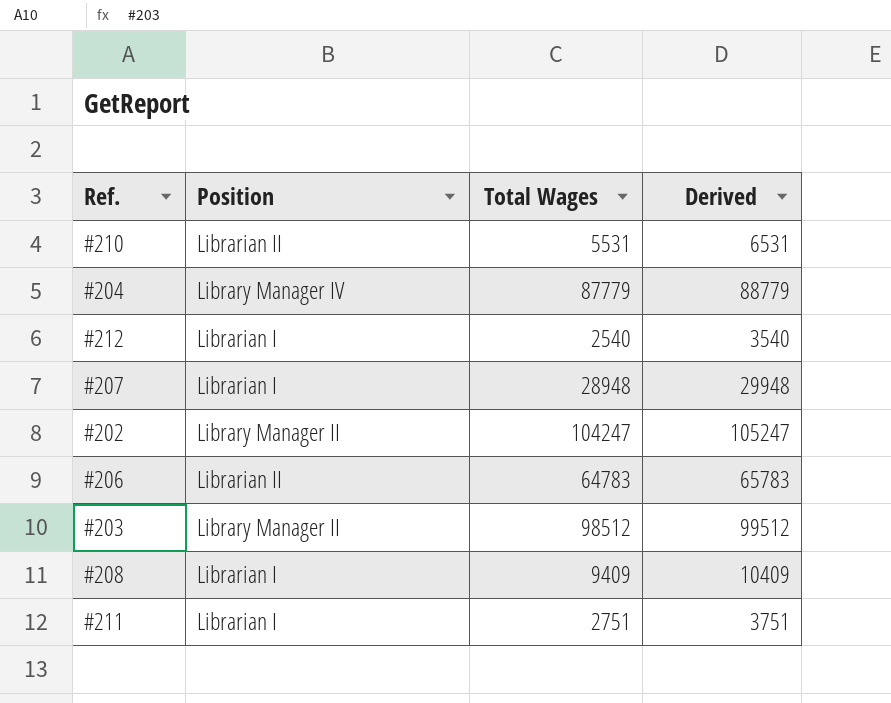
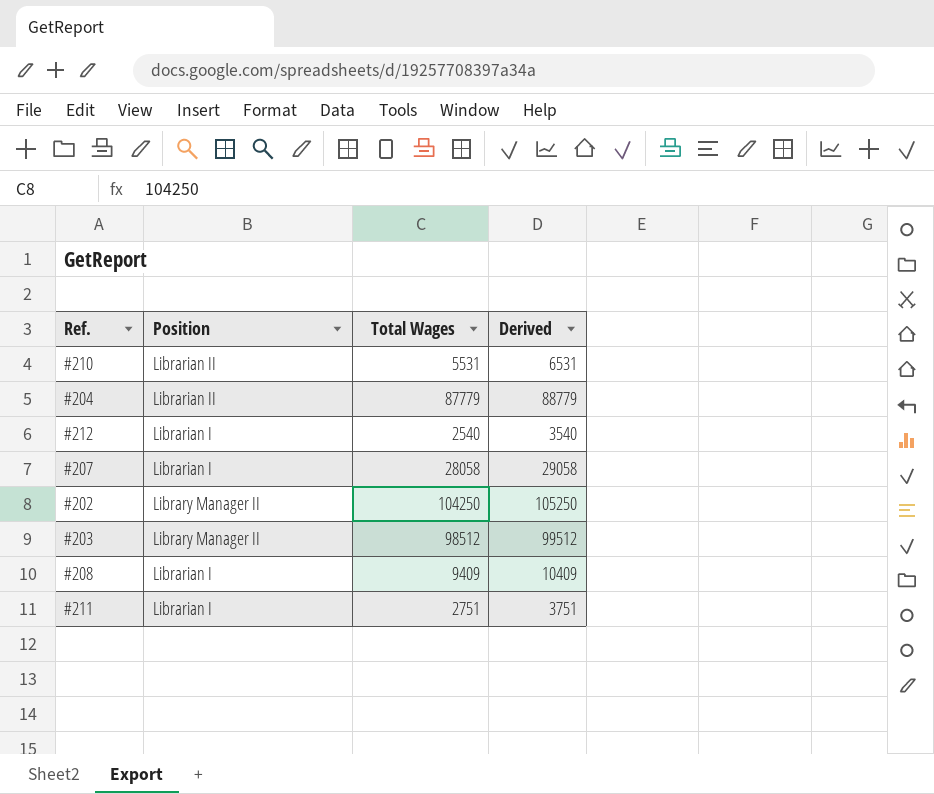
row #206: Librarian II | 64783 | 65783 -> none
#204 | Position: Library Manager IV -> Librarian II
#207 | Total Wages: 28948 -> 28058
#207 | Derived: 29948 -> 29058
#202 | Total Wages: 104247 -> 104250
#202 | Derived: 105247 -> 105250

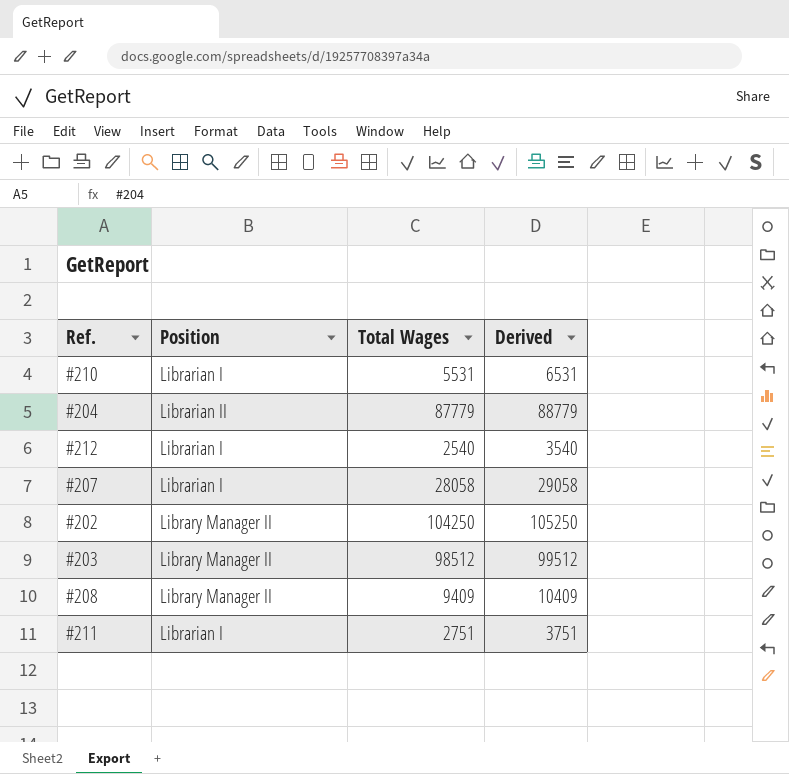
#210 | Position: Librarian II -> Librarian I
#208 | Position: Librarian I -> Library Manager II

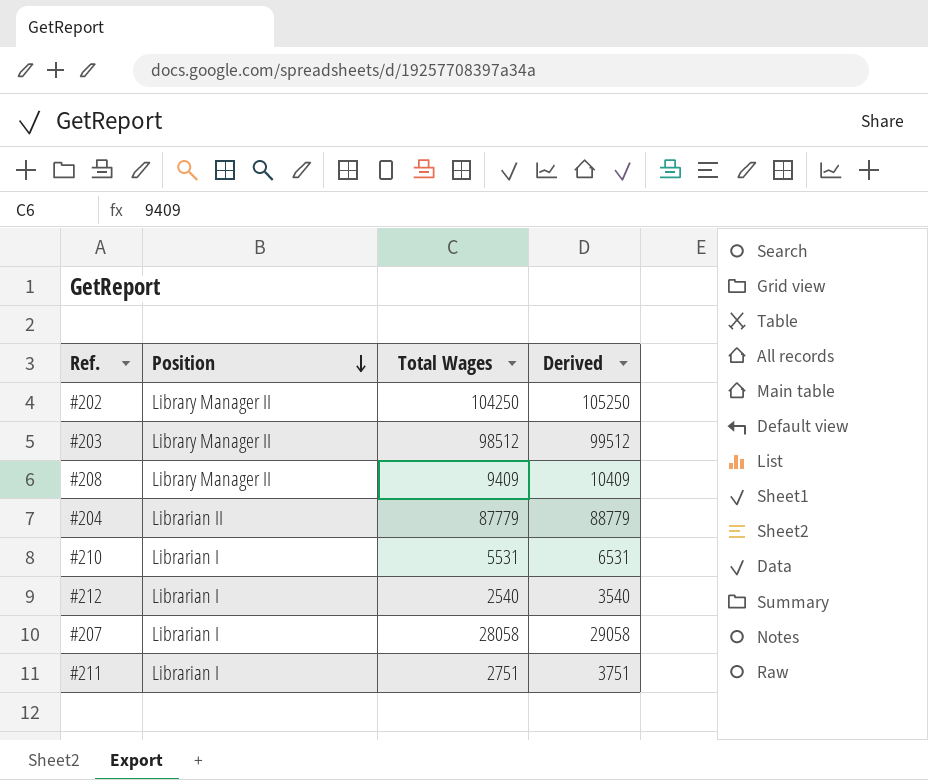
row order: none -> Position descending

